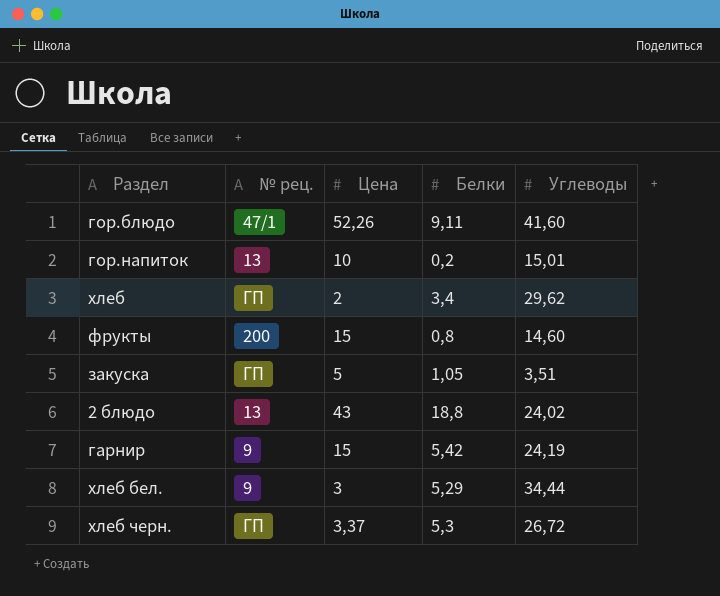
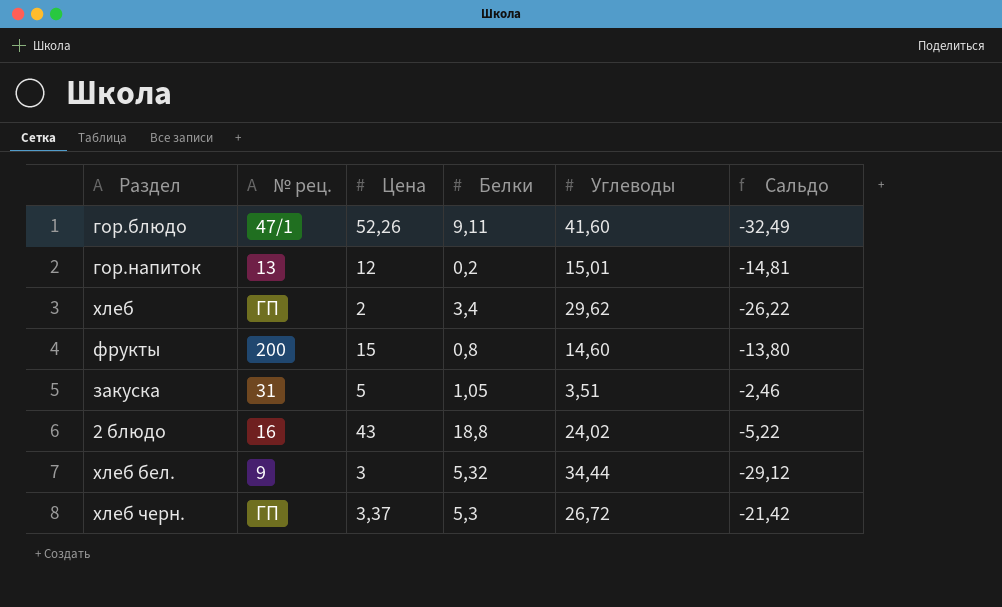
column Сальдо | formula: none -> [Белки] - [Углеводы]
row гарнир: 9 | 15 | 5,42 | 24,19 -> none
гор.напиток | Цена: 10 -> 12
закуска | № рец.: ГП -> 31
2 блюдо | № рец.: 13 -> 16
хлеб бел. | Белки: 5,29 -> 5,32

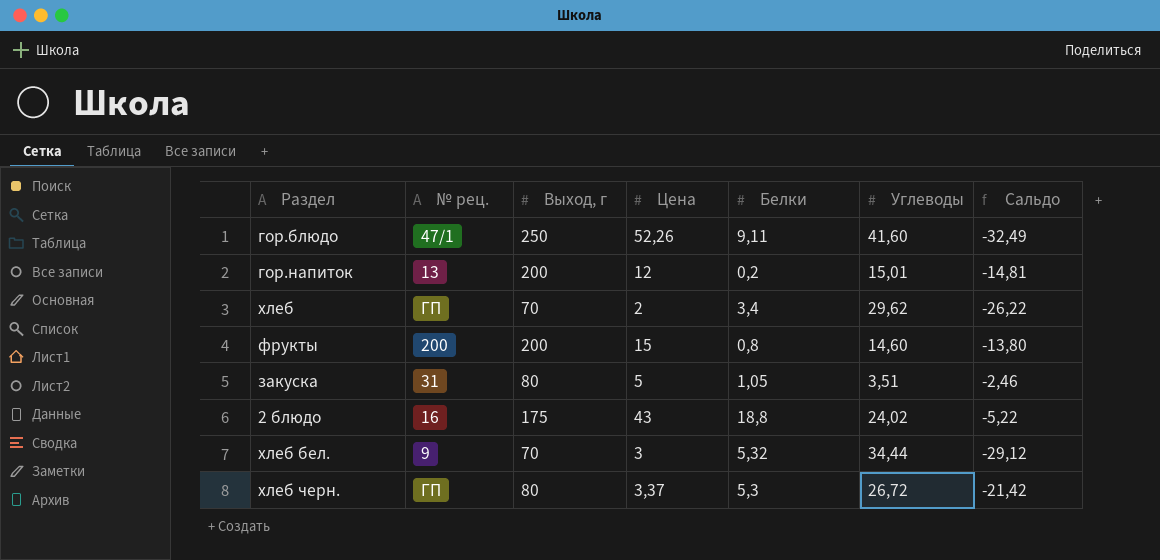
column Выход, г | position: none -> 3

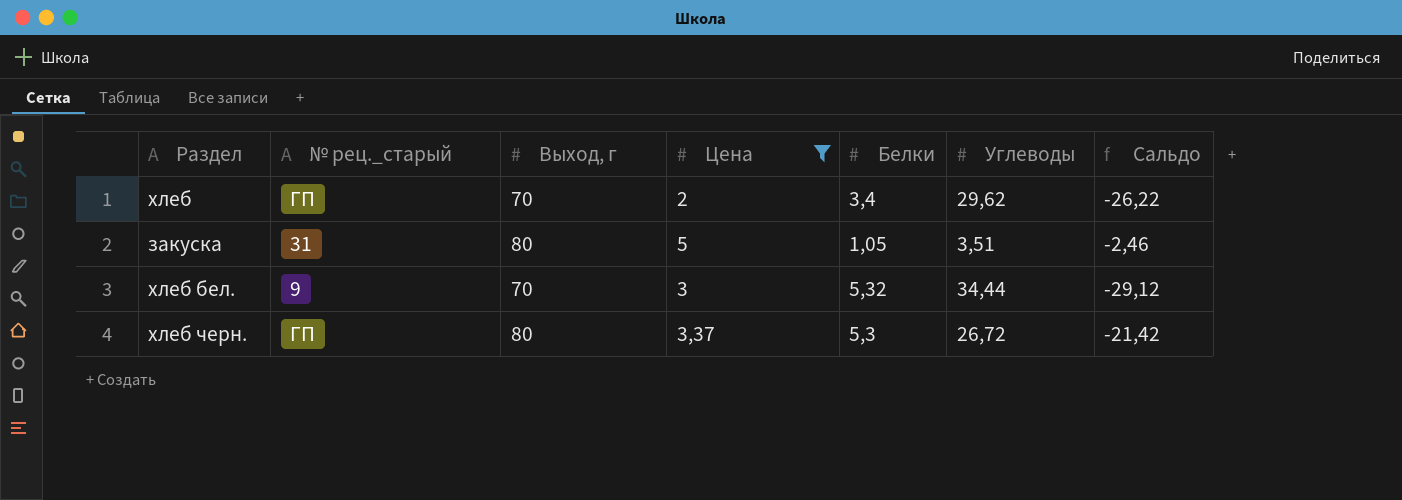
filter: none -> Цена <= 5
column name: № рец. -> № рец._старый

